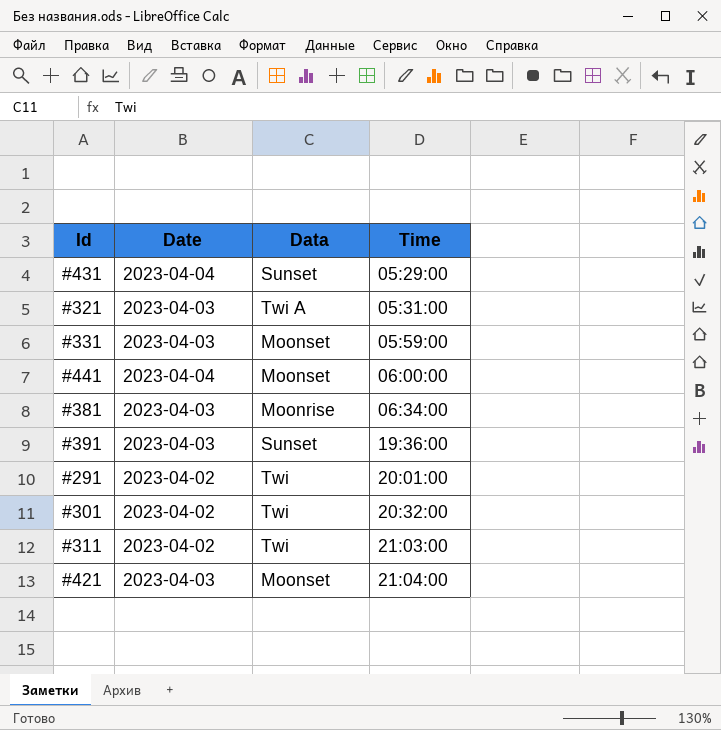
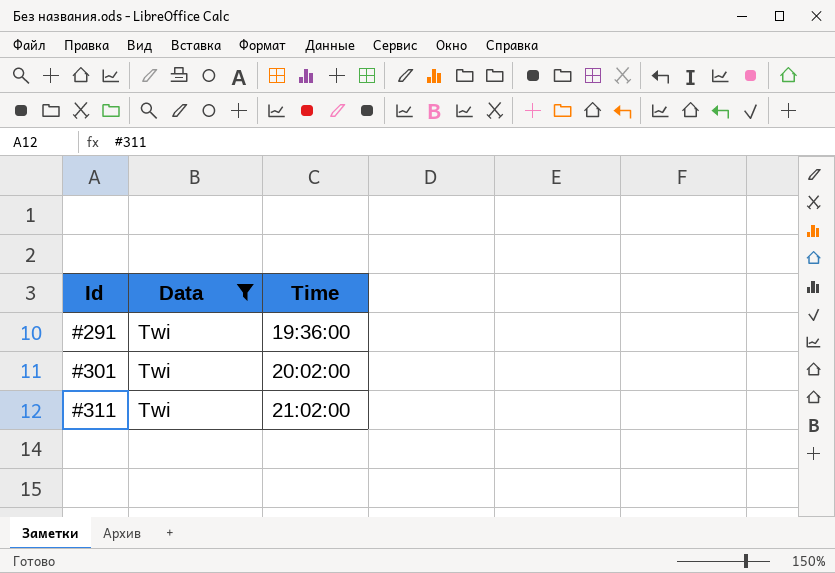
filter: none -> Data = Twi
column Date | position: 2 -> none
#291 | Time: 20:01:00 -> 19:36:00
#301 | Time: 20:32:00 -> 20:02:00
#311 | Time: 21:03:00 -> 21:02:00

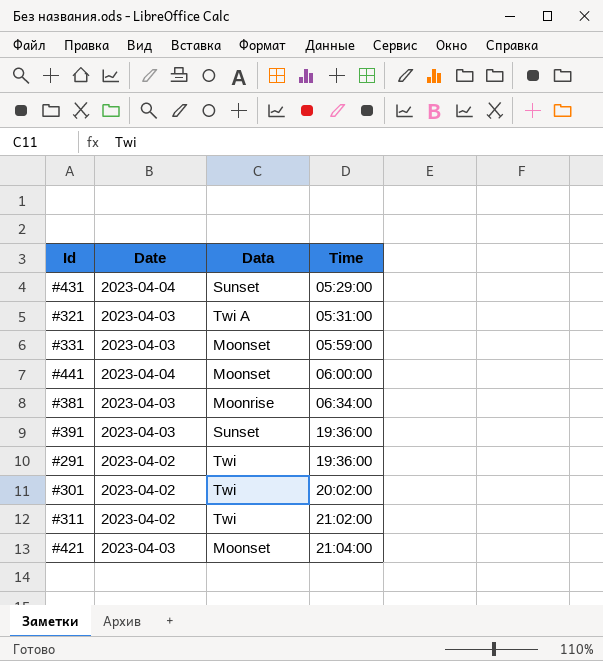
filter: Data = Twi -> none
column Date | position: none -> 2

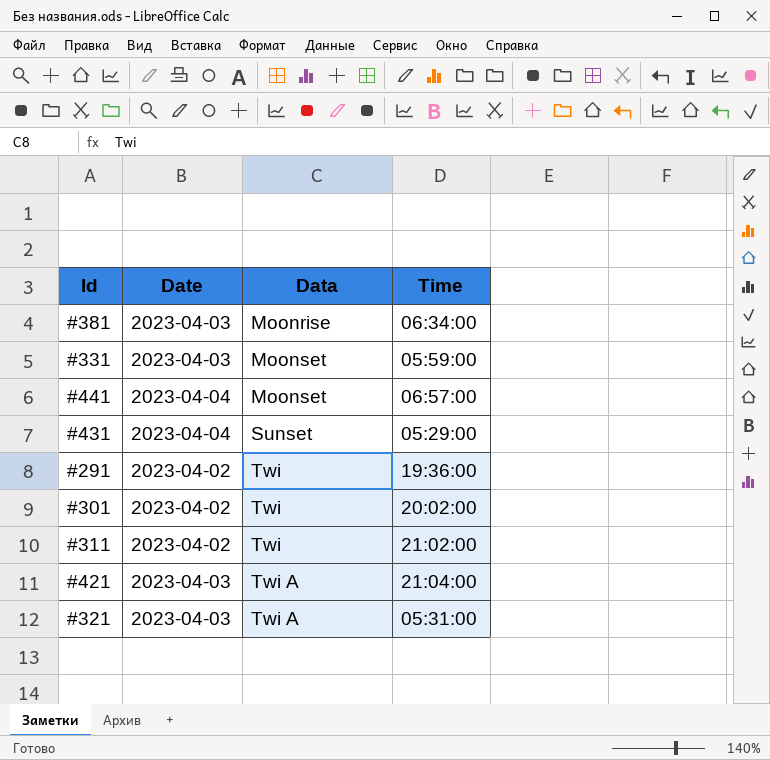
row order: Time ascending -> Data ascending
row #391: 2023-04-03 | Sunset | 19:36:00 -> none
#441 | Time: 06:00:00 -> 06:57:00
#421 | Data: Moonset -> Twi A

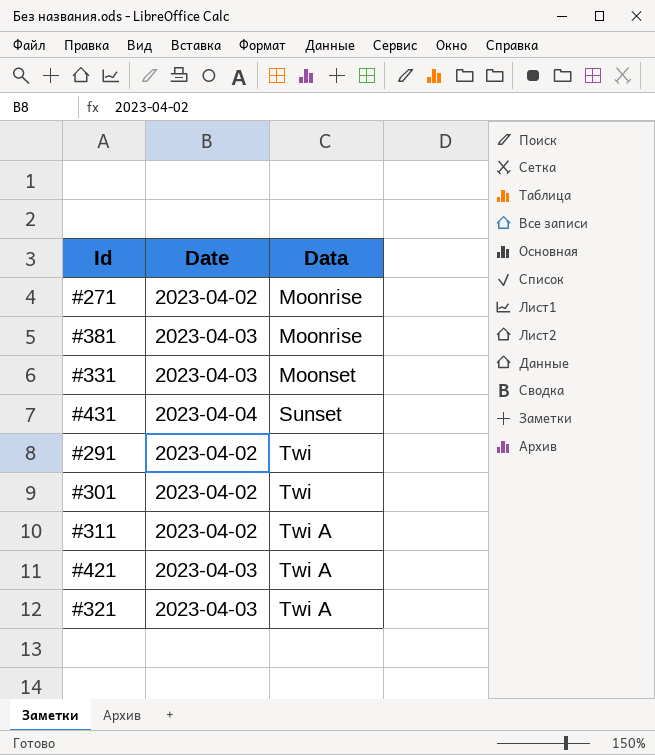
column Time | position: 4 -> none
row #441: 2023-04-04 | Moonset | 06:57:00 -> none
row #271: none -> 2023-04-02 | Moonrise
#311 | Data: Twi -> Twi A

